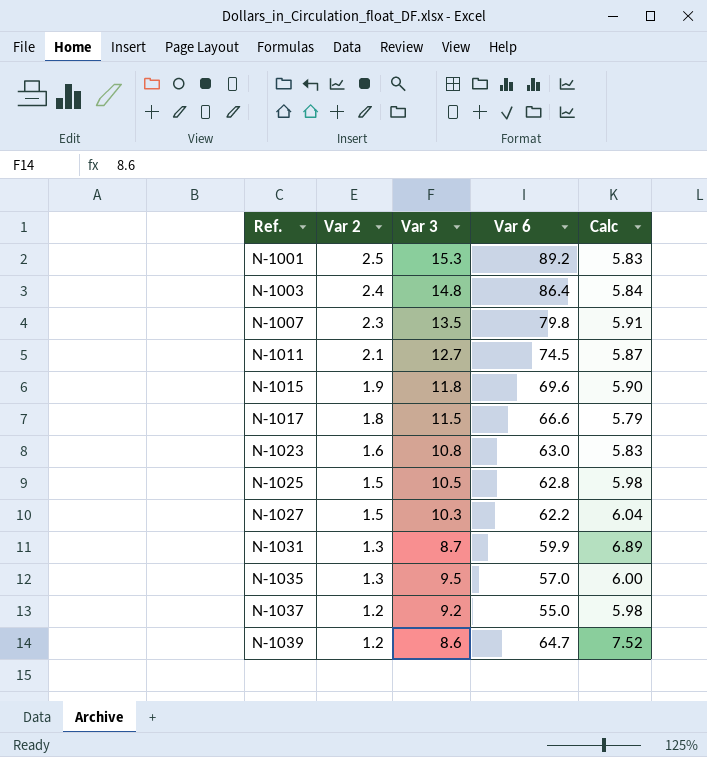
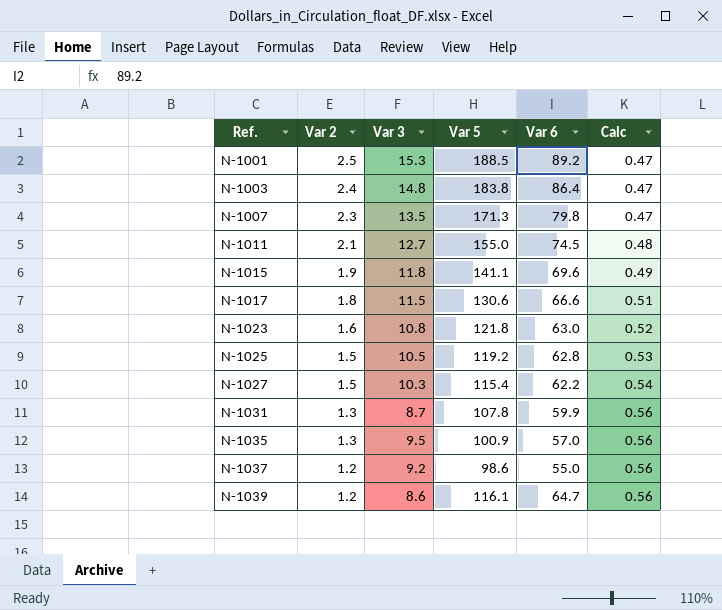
column Var 5 | position: none -> 4
column Calc | formula: [Var 6] / [Var 3] -> [Var 6] / [Var 5]

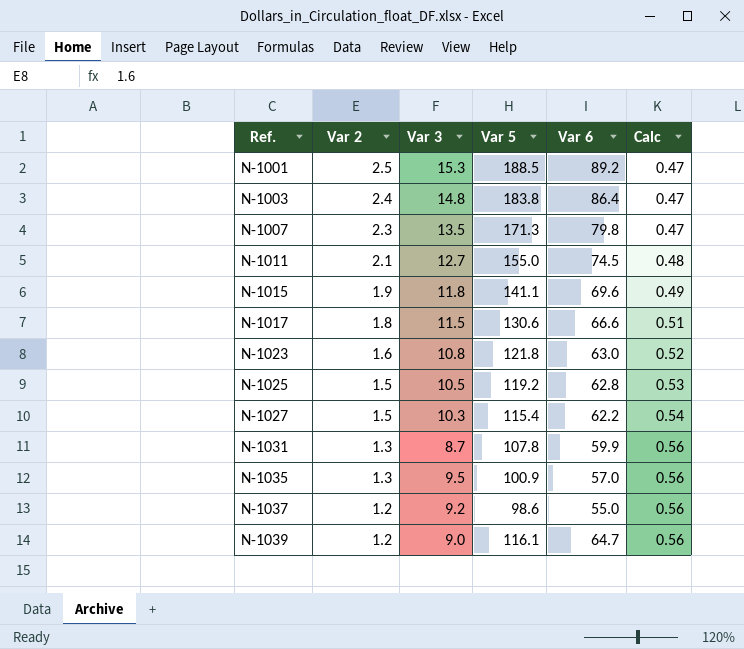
N-1039 | Var 3: 8.6 -> 9.0

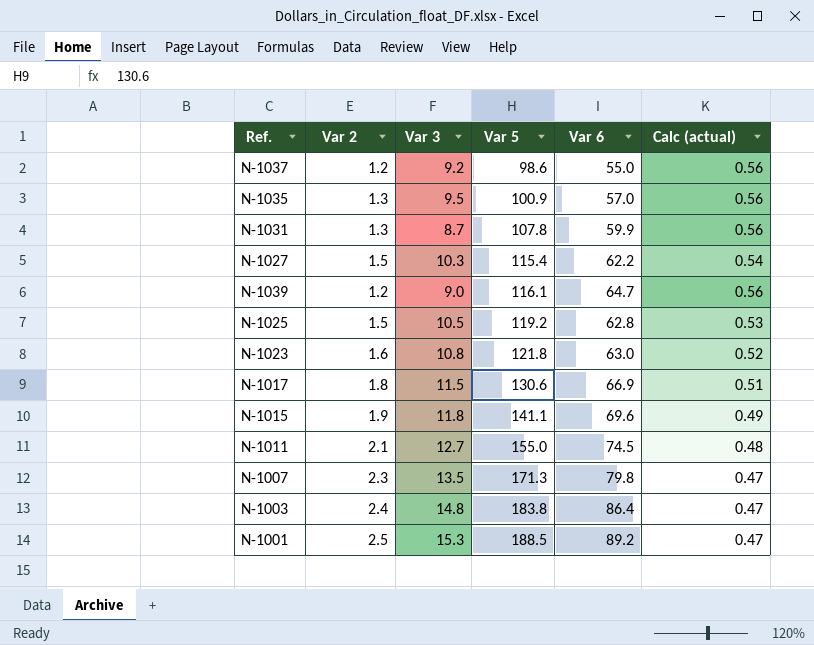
row order: Ref. ascending -> Var 5 ascending
column name: Calc -> Calc (actual)
N-1017 | Var 6: 66.6 -> 66.9

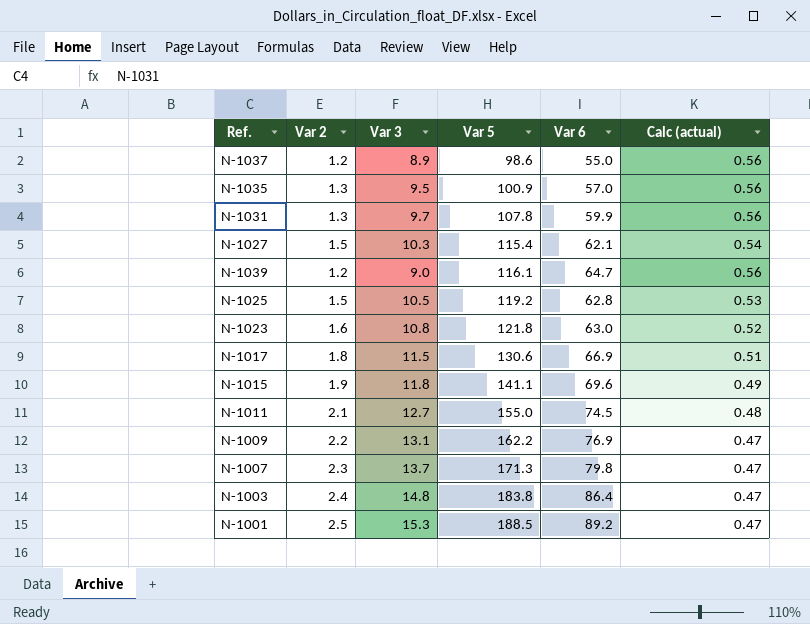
N-1037 | Var 3: 9.2 -> 8.9
N-1031 | Var 3: 8.7 -> 9.7
N-1027 | Var 6: 62.2 -> 62.1
row N-1009: none -> 2.2 | 13.1 | 162.2 | 76.9 | 0.47
N-1007 | Var 3: 13.5 -> 13.7

